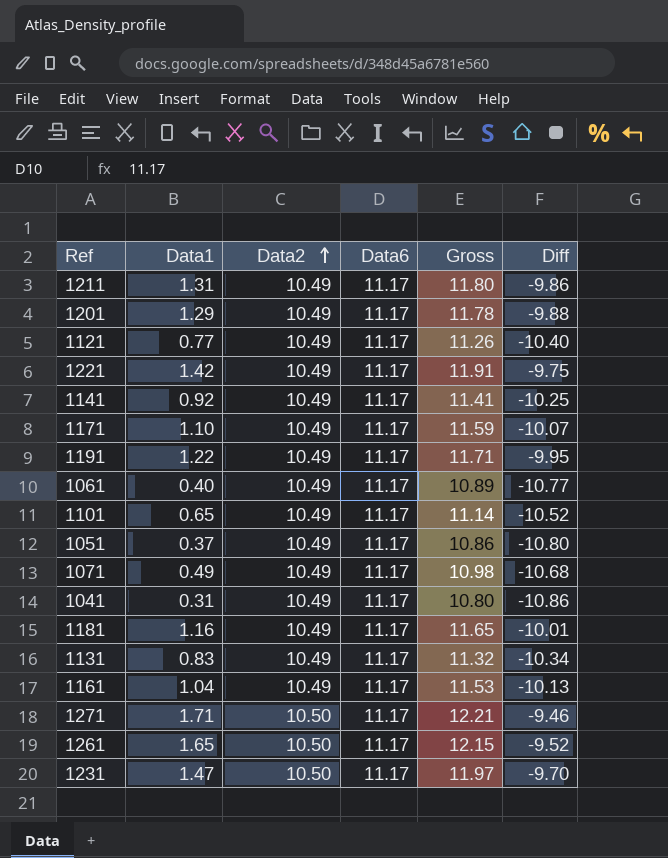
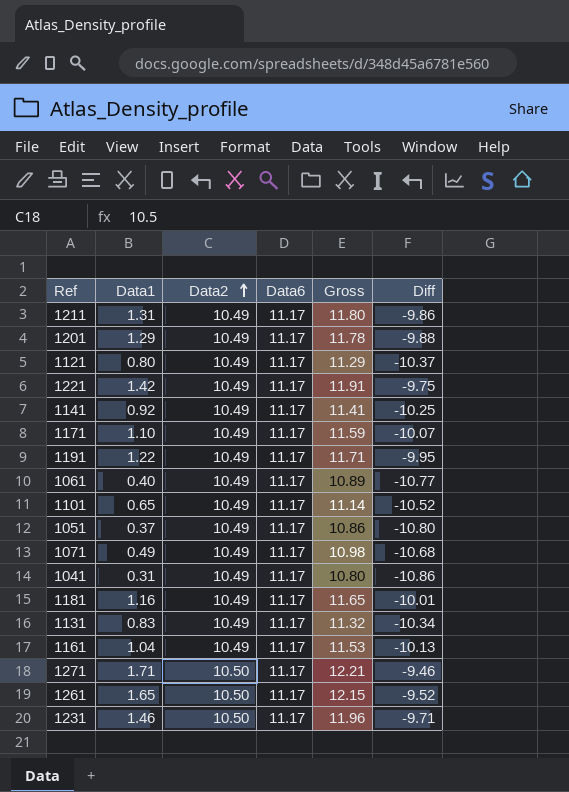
1121 | Data1: 0.77 -> 0.80
1121 | Gross: 11.26 -> 11.29
1121 | Diff: -10.40 -> -10.37
1231 | Data1: 1.47 -> 1.46
1231 | Gross: 11.97 -> 11.96
1231 | Diff: -9.70 -> -9.71

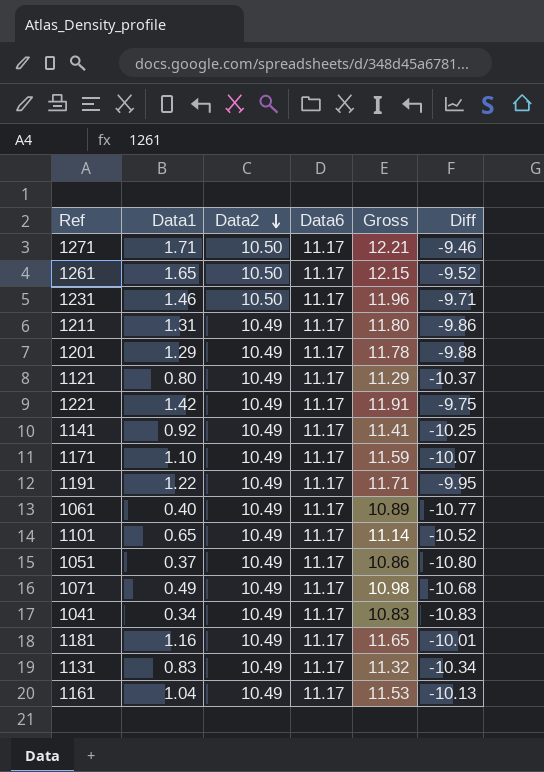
row order: Data2 ascending -> Data2 descending
1041 | Data1: 0.31 -> 0.34
1041 | Gross: 10.80 -> 10.83
1041 | Diff: -10.86 -> -10.83

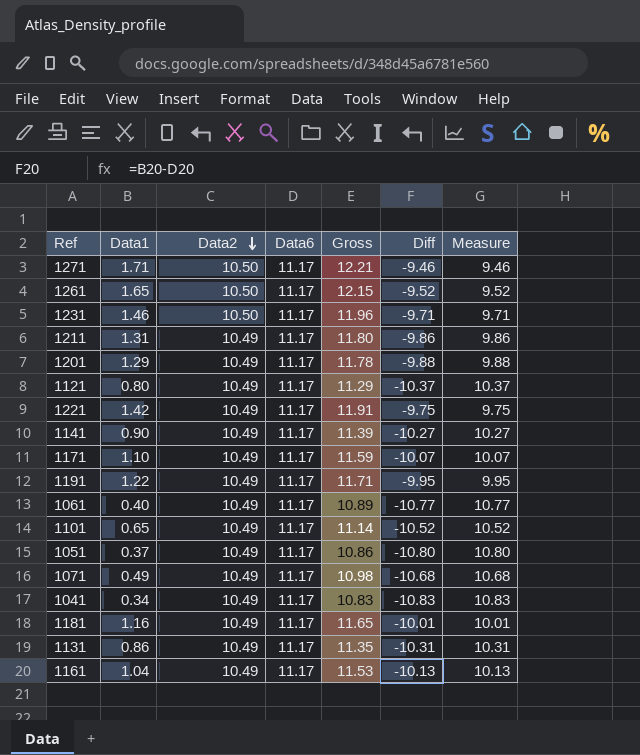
column Measure | formula: none -> [Data6] - [Data1]
1141 | Data1: 0.92 -> 0.90
1141 | Gross: 11.41 -> 11.39
1141 | Diff: -10.25 -> -10.27
1131 | Data1: 0.83 -> 0.86
1131 | Gross: 11.32 -> 11.35
1131 | Diff: -10.34 -> -10.31

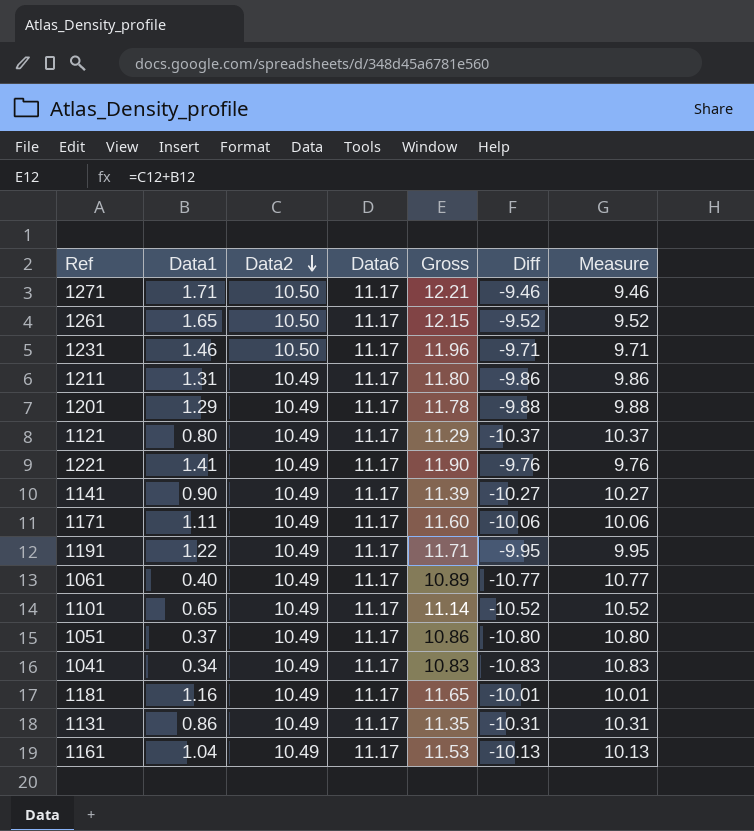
row 1071: 0.49 | 10.49 | 11.17 | 10.98 | -10.68 | 10.68 -> none
1221 | Data1: 1.42 -> 1.41
1221 | Gross: 11.91 -> 11.90
1221 | Diff: -9.75 -> -9.76
1221 | Measure: 9.75 -> 9.76
1171 | Data1: 1.10 -> 1.11
1171 | Gross: 11.59 -> 11.60
1171 | Diff: -10.07 -> -10.06
1171 | Measure: 10.07 -> 10.06

